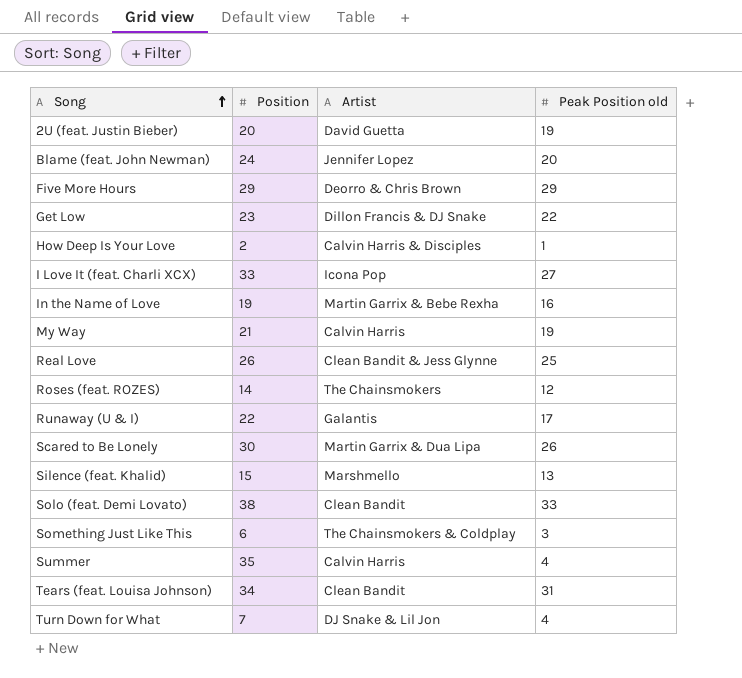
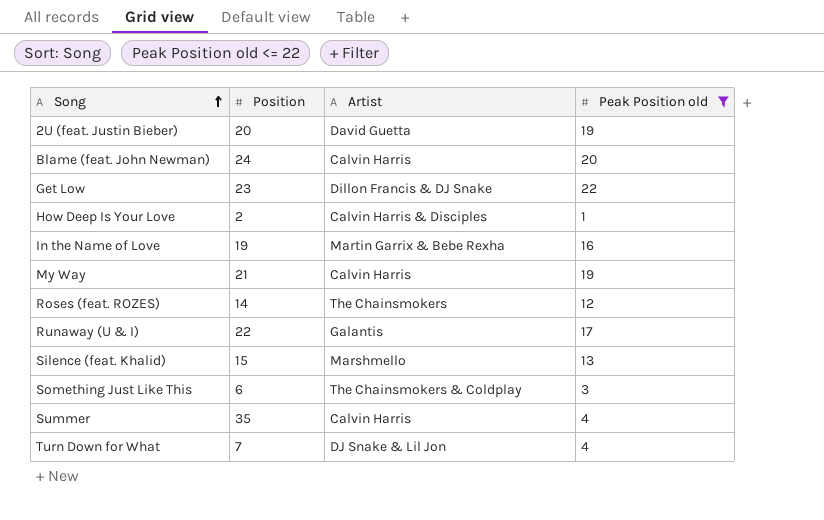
filter: none -> Peak Position old <= 22
Blame (feat. John Newman) | Artist: Jennifer Lopez -> Calvin Harris

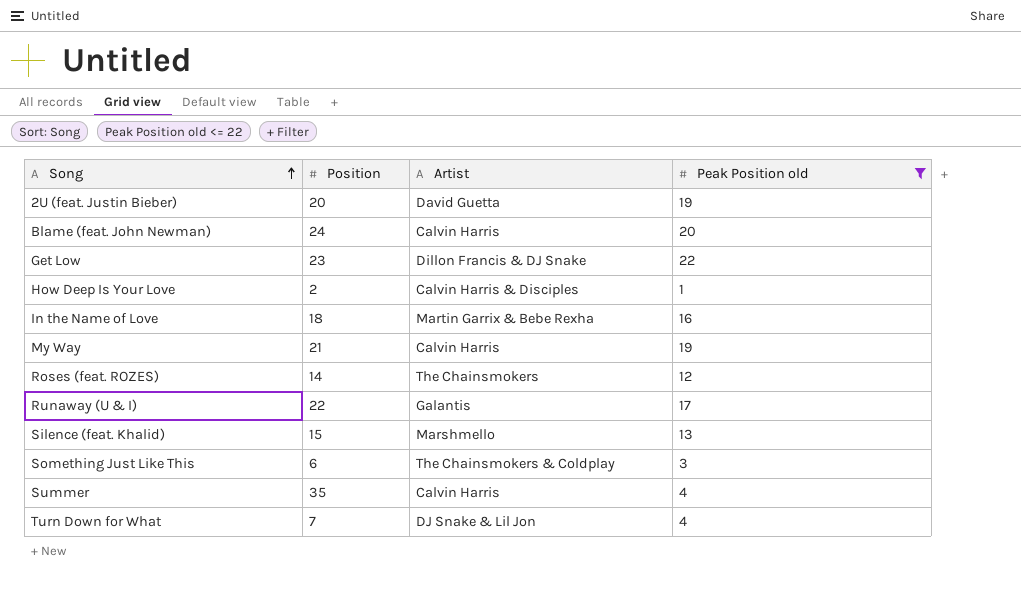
In the Name of Love | Position: 19 -> 18

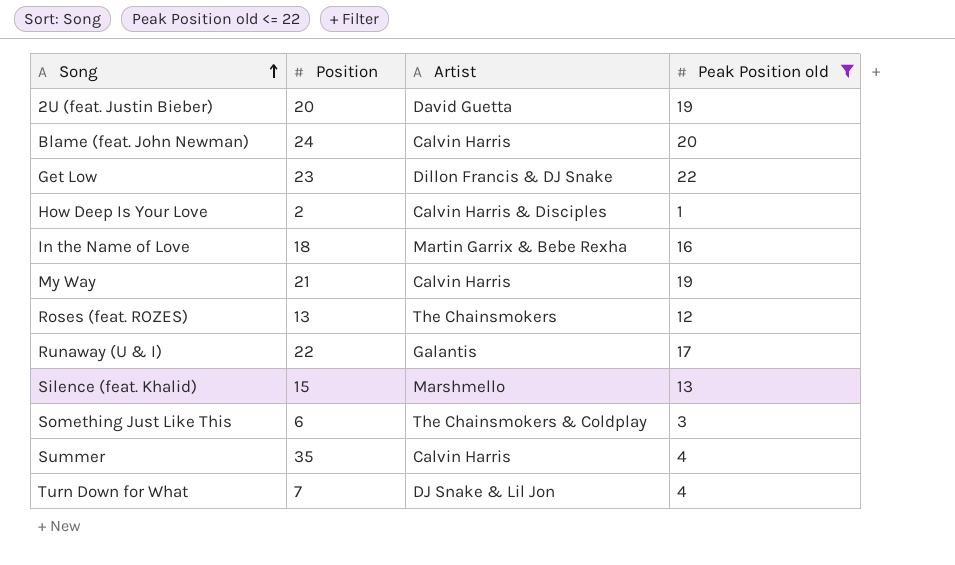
Roses (feat. ROZES) | Position: 14 -> 13

